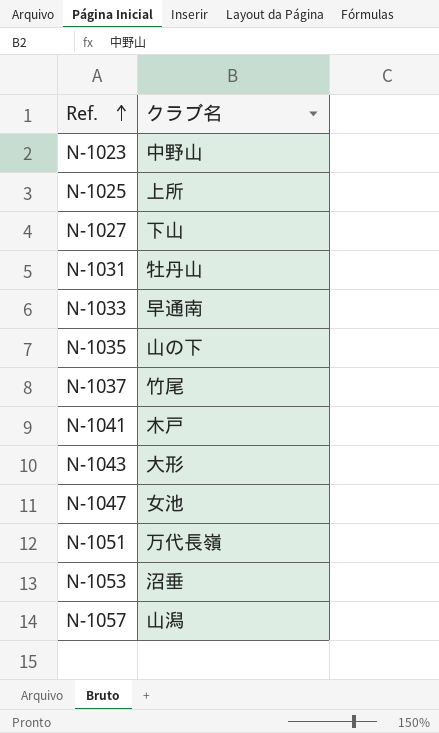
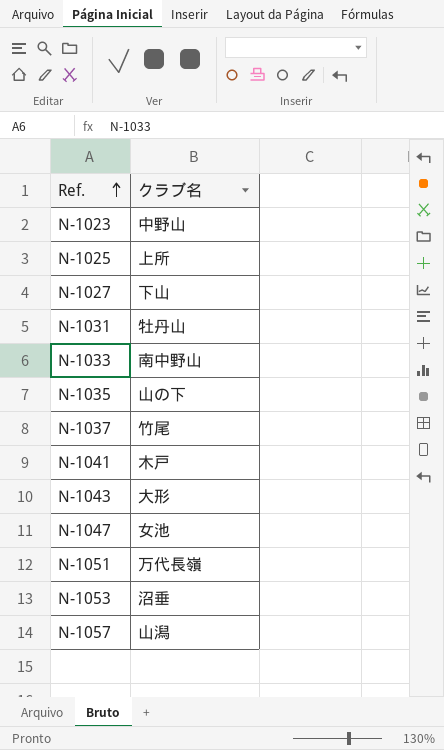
N-1033 | クラブ名: 早通南 -> 南中野山

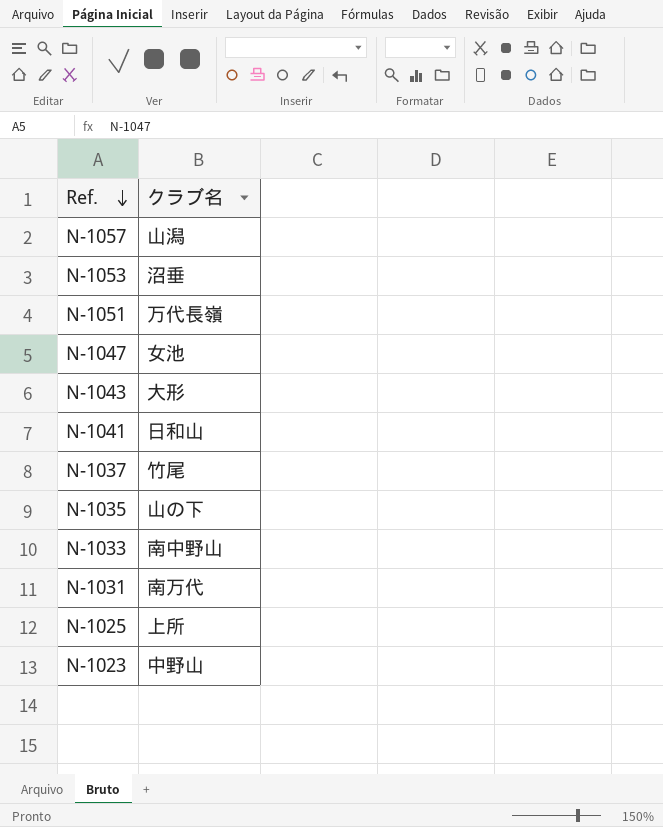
row order: Ref. ascending -> Ref. descending
row N-1027: 下山 -> none
N-1041 | クラブ名: 木戸 -> 日和山
N-1031 | クラブ名: 牡丹山 -> 南万代

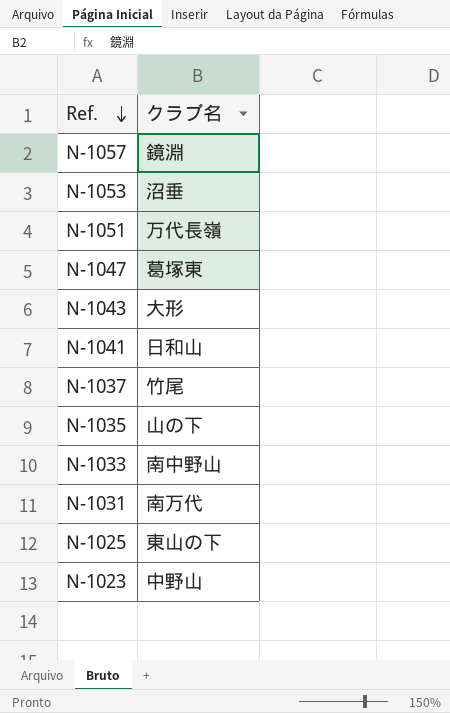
N-1057 | クラブ名: 山潟 -> 鏡淵
N-1047 | クラブ名: 女池 -> 葛塚東
N-1025 | クラブ名: 上所 -> 東山の下

